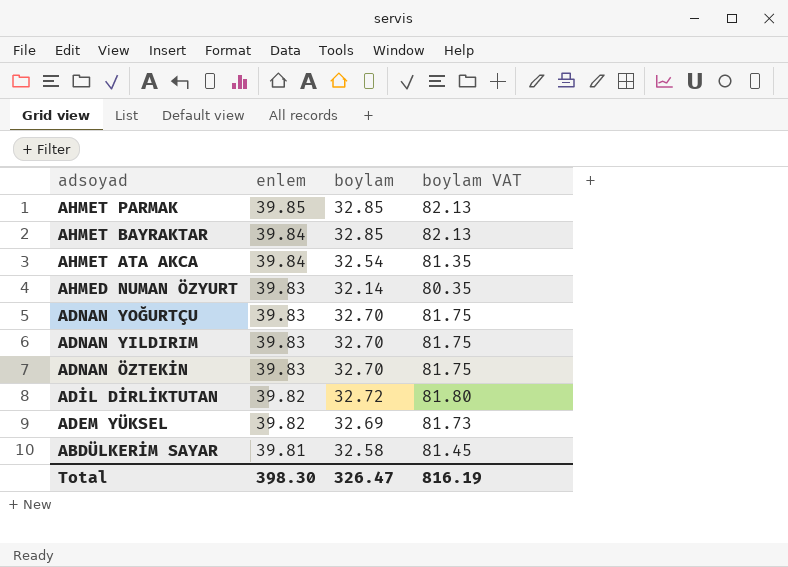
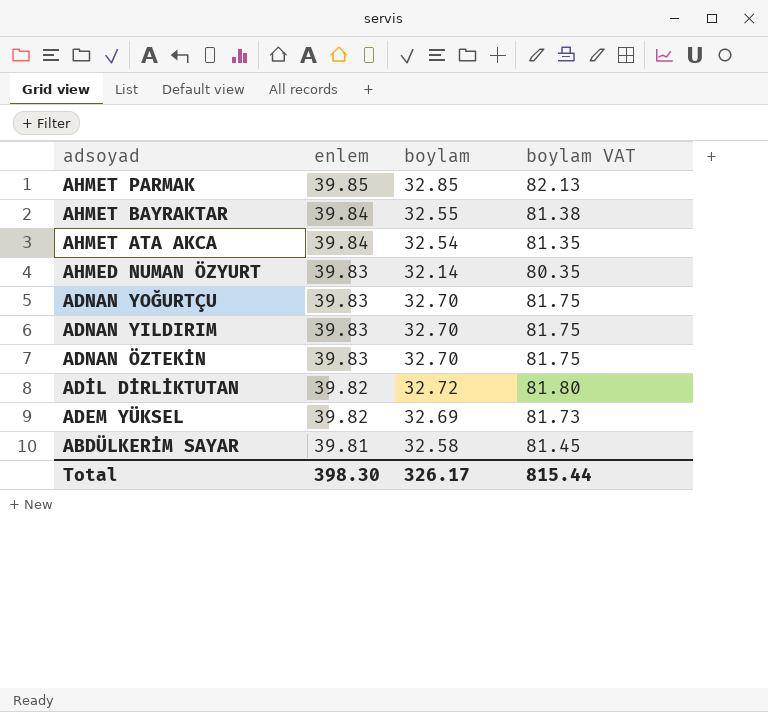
AHMET BAYRAKTAR | boylam: 32.85 -> 32.55
AHMET BAYRAKTAR | boylam VAT: 82.13 -> 81.38
Total | boylam: 326.47 -> 326.17
Total | boylam VAT: 816.19 -> 815.44

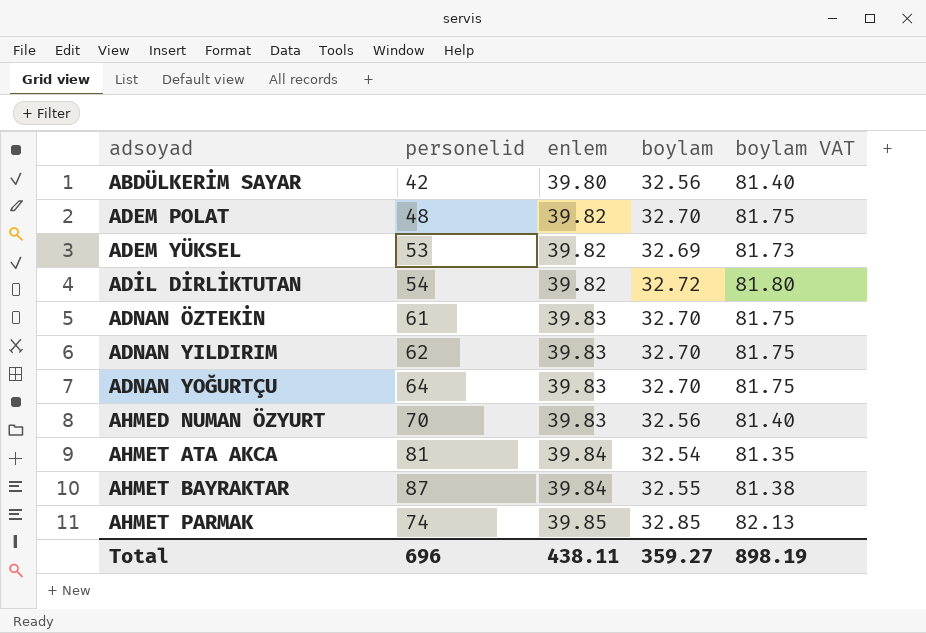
row order: adsoyad descending -> adsoyad ascending
column personelid | position: none -> 2
ABDÜLKERİM SAYAR | enlem: 39.81 -> 39.80
ABDÜLKERİM SAYAR | boylam: 32.58 -> 32.56
ABDÜLKERİM SAYAR | boylam VAT: 81.45 -> 81.40
row ADEM POLAT: none -> 48 | 39.82 | 32.70 | 81.75
AHMED NUMAN ÖZYURT | boylam: 32.14 -> 32.56
AHMED NUMAN ÖZYURT | boylam VAT: 80.35 -> 81.40
Total | enlem: 398.30 -> 438.11
Total | boylam: 326.17 -> 359.27
Total | boylam VAT: 815.44 -> 898.19

